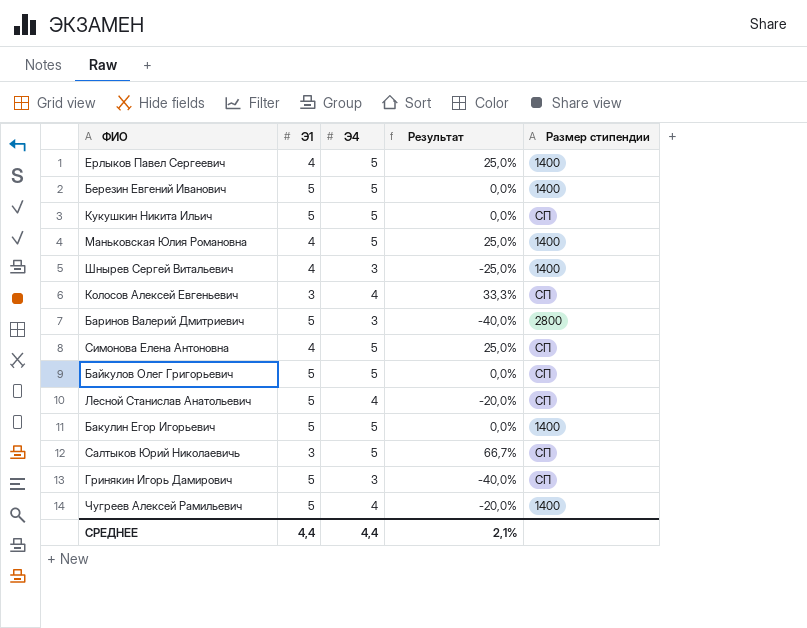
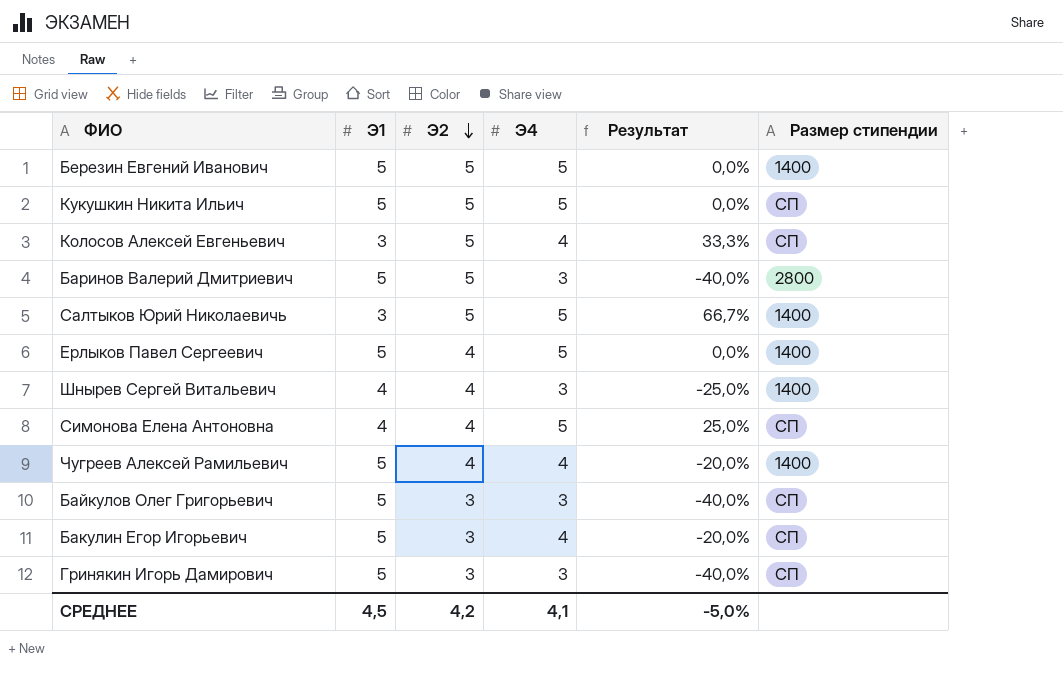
row order: none -> Э2 descending
column Э2 | position: none -> 3
row Маньковская Юлия Романовна: 4 | 5 | 25,0% | 1400 -> none
row Лесной Станислав Анатольевич: 5 | 4 | -20,0% | СП -> none
Салтыков Юрий Николаевичь | Размер стипендии: СП -> 1400
Ерлыков Павел Сергеевич | Э1: 4 -> 5
Ерлыков Павел Сергеевич | Результат: 25,0% -> 0,0%
Байкулов Олег Григорьевич | Э4: 5 -> 3
Байкулов Олег Григорьевич | Результат: 0,0% -> -40,0%
Бакулин Егор Игорьевич | Э4: 5 -> 4
Бакулин Егор Игорьевич | Результат: 0,0% -> -20,0%
Бакулин Егор Игорьевич | Размер стипендии: 1400 -> СП
СРЕДНЕЕ | Э1: 4,4 -> 4,5
СРЕДНЕЕ | Э4: 4,4 -> 4,1
СРЕДНЕЕ | Результат: 2,1% -> -5,0%

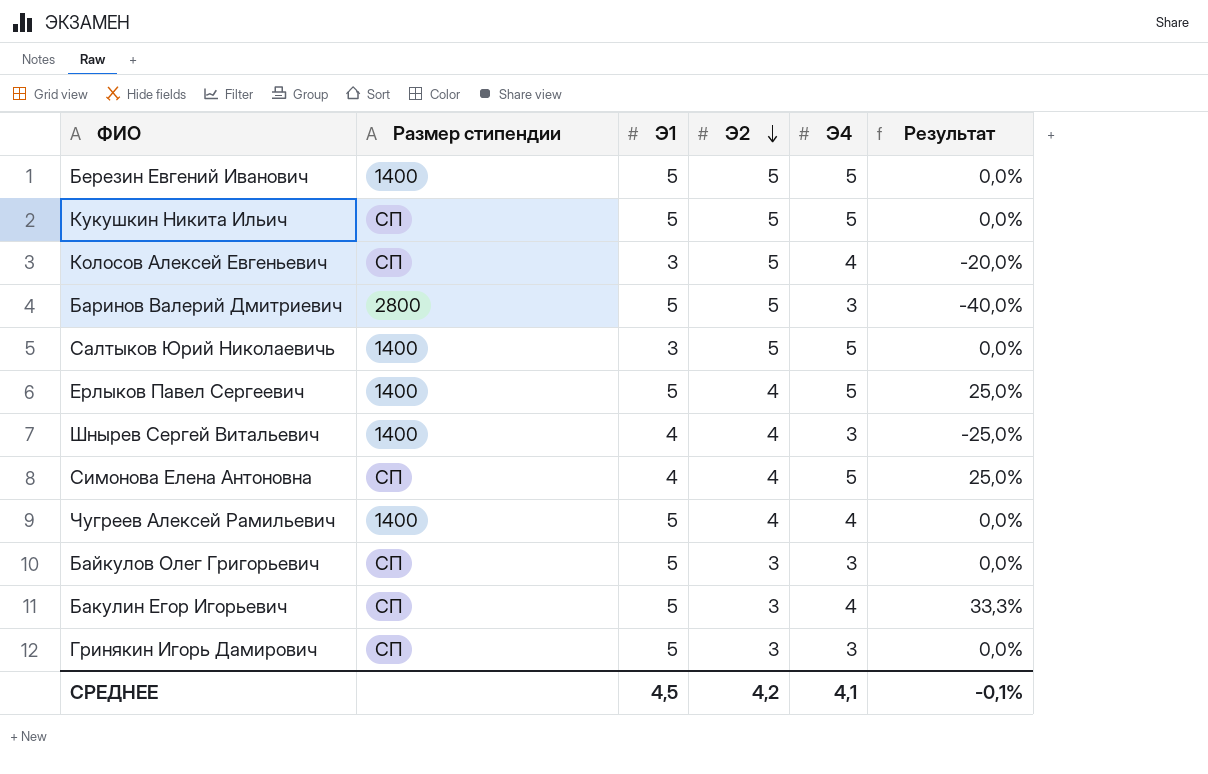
column Размер стипендии | position: 6 -> 2
column Результат | formula: ([Э4] - [Э1]) / [Э1] -> ([Э4] - [Э2]) / [Э2]
СРЕДНЕЕ | Результат: -5,0% -> -0,1%

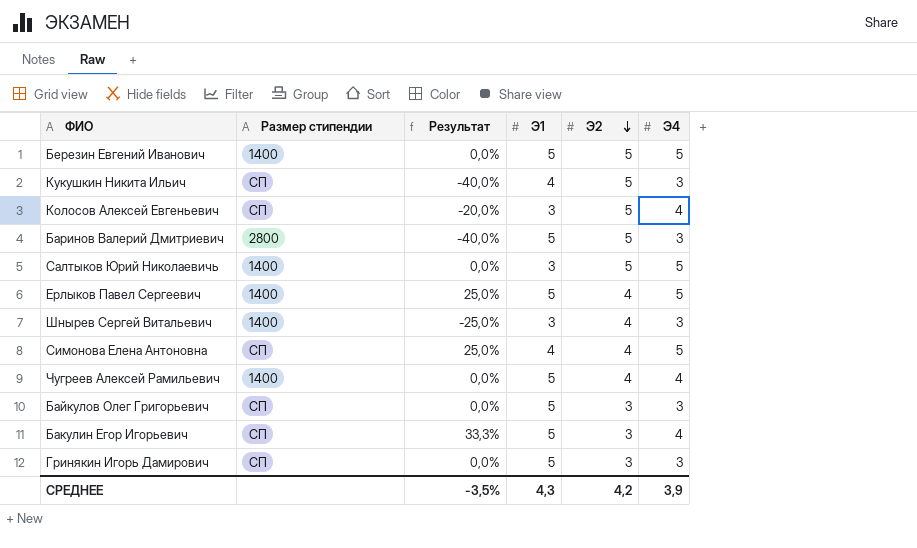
column Результат | position: 6 -> 3
Кукушкин Никита Ильич | Результат: 0,0% -> -40,0%
Кукушкин Никита Ильич | Э1: 5 -> 4
Кукушкин Никита Ильич | Э4: 5 -> 3
Шнырев Сергей Витальевич | Э1: 4 -> 3
СРЕДНЕЕ | Результат: -0,1% -> -3,5%
СРЕДНЕЕ | Э1: 4,5 -> 4,3
СРЕДНЕЕ | Э4: 4,1 -> 3,9

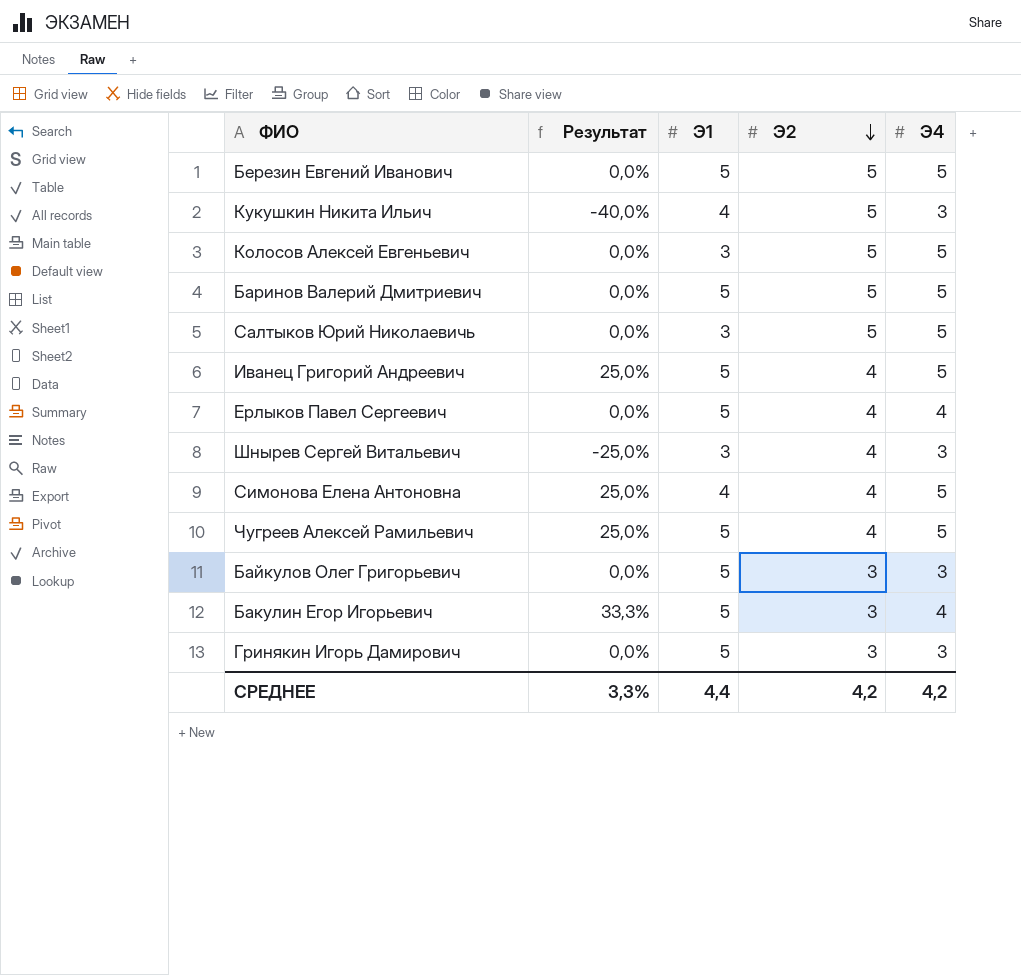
column Размер стипендии | position: 2 -> none
Колосов Алексей Евгеньевич | Результат: -20,0% -> 0,0%
Колосов Алексей Евгеньевич | Э4: 4 -> 5
Баринов Валерий Дмитриевич | Результат: -40,0% -> 0,0%
Баринов Валерий Дмитриевич | Э4: 3 -> 5
row Иванец Григорий Андреевич: none -> 25,0% | 5 | 4 | 5
Ерлыков Павел Сергеевич | Результат: 25,0% -> 0,0%
Ерлыков Павел Сергеевич | Э4: 5 -> 4
Чугреев Алексей Рамильевич | Результат: 0,0% -> 25,0%
Чугреев Алексей Рамильевич | Э4: 4 -> 5
СРЕДНЕЕ | Результат: -3,5% -> 3,3%
СРЕДНЕЕ | Э1: 4,3 -> 4,4
СРЕДНЕЕ | Э4: 3,9 -> 4,2

